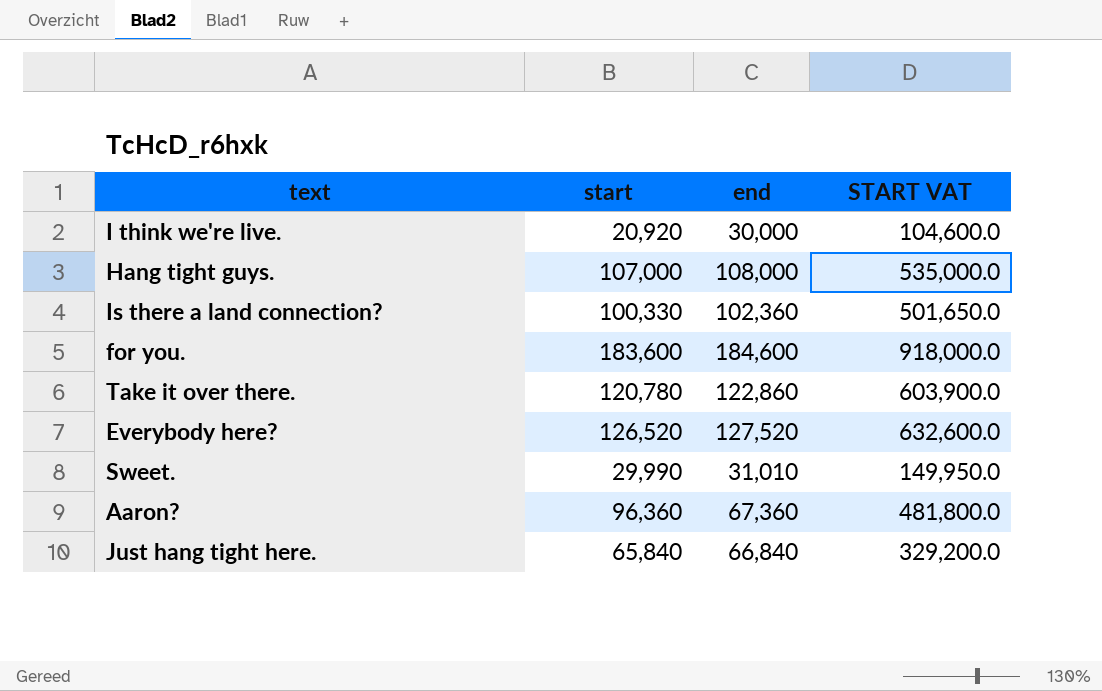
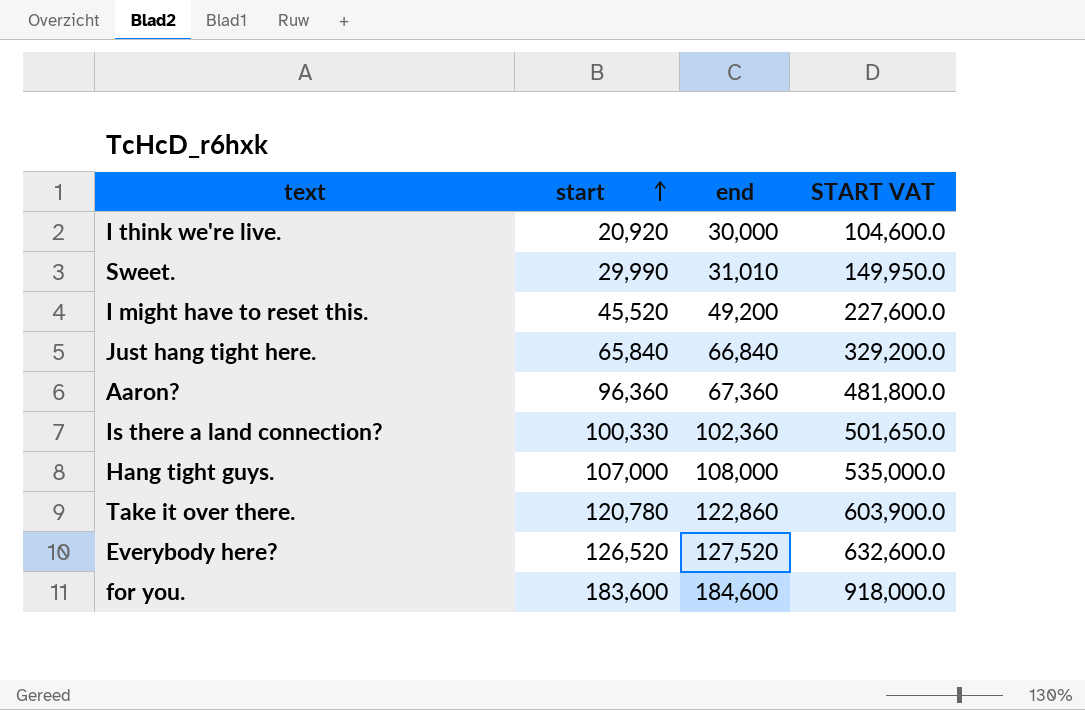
row order: none -> start ascending
row I might have to reset this.: none -> 45,520 | 49,200 | 227,600.0

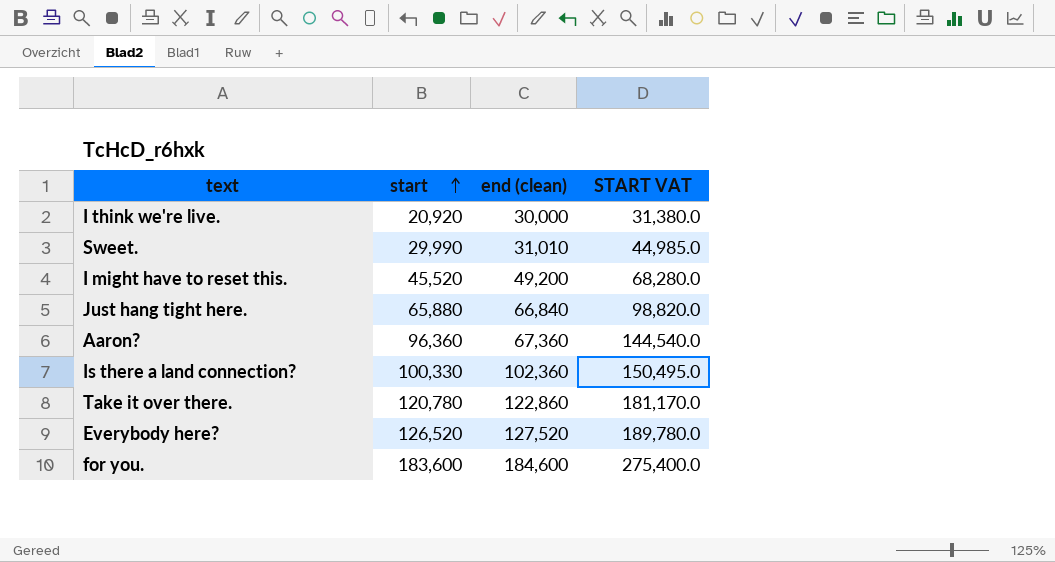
column name: end -> end (clean)
column START VAT | formula: [start] * 5 -> [start] * 1.5
row Hang tight guys.: 107,000 | 108,000 | 535,000.0 -> none
Just hang tight here. | start: 65,840 -> 65,880

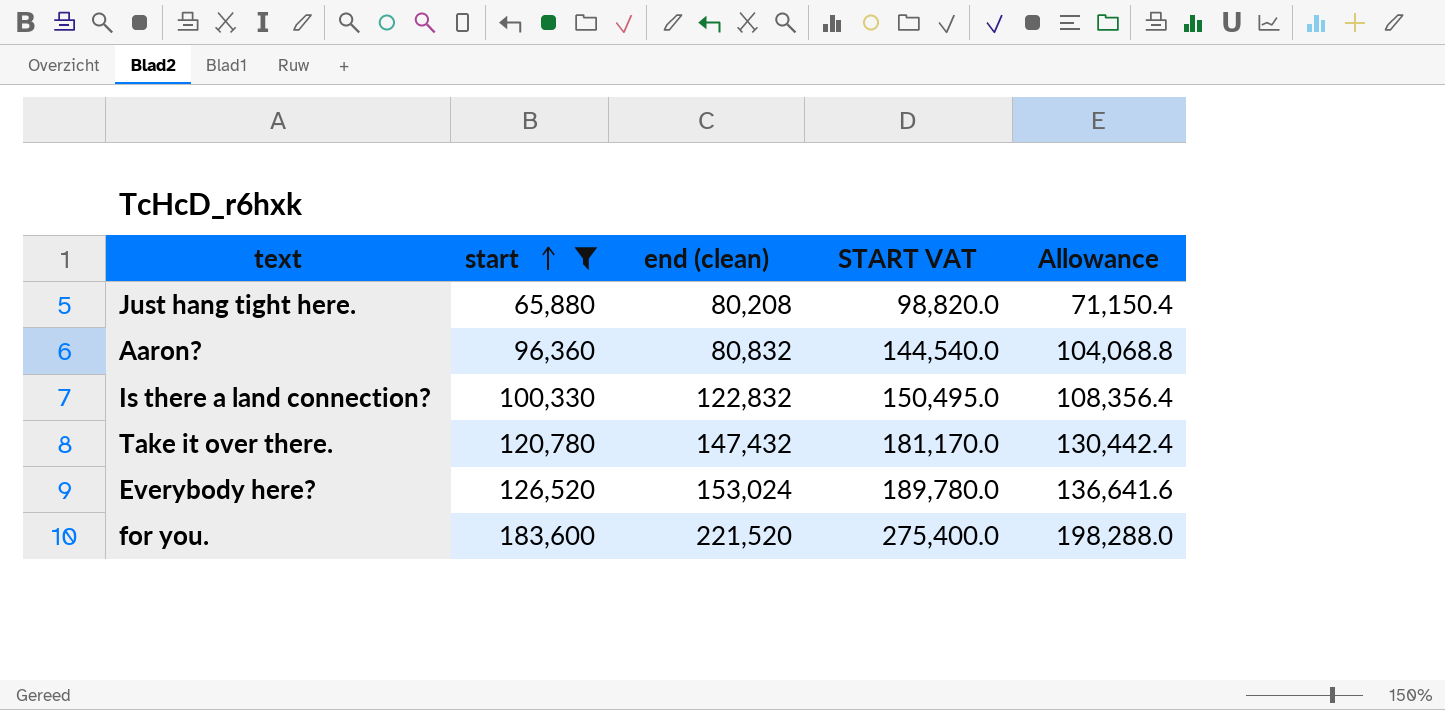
filter: none -> start >= 65,880
column Allowance | formula: none -> [start] * 1.08
Just hang tight here. | end (clean): 66,840 -> 80,208
Aaron? | end (clean): 67,360 -> 80,832
Is there a land connection? | end (clean): 102,360 -> 122,832
Take it over there. | end (clean): 122,860 -> 147,432
Everybody here? | end (clean): 127,520 -> 153,024
for you. | end (clean): 184,600 -> 221,520

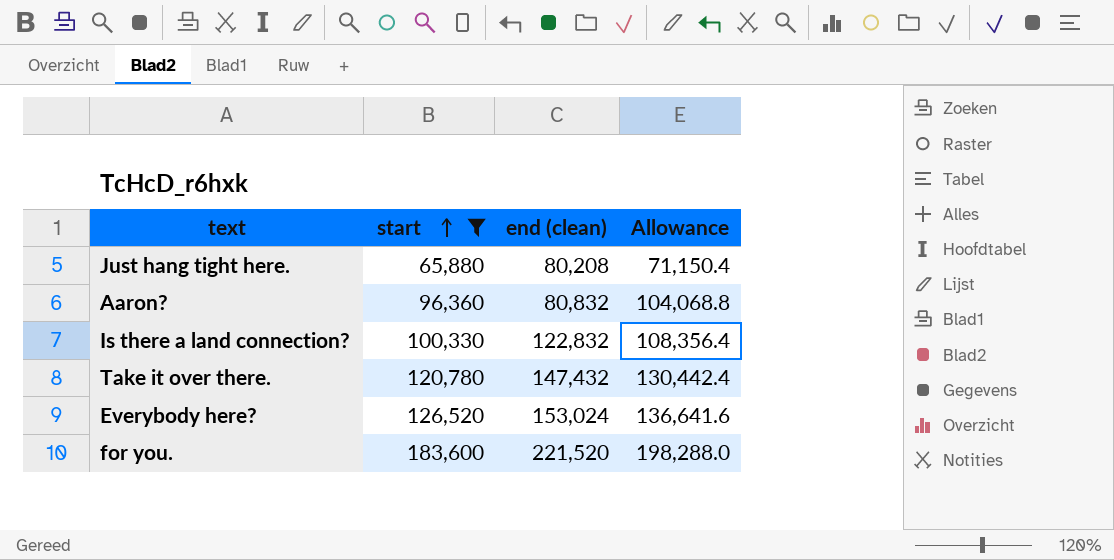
column START VAT | formula: [start] * 1.5 -> none

